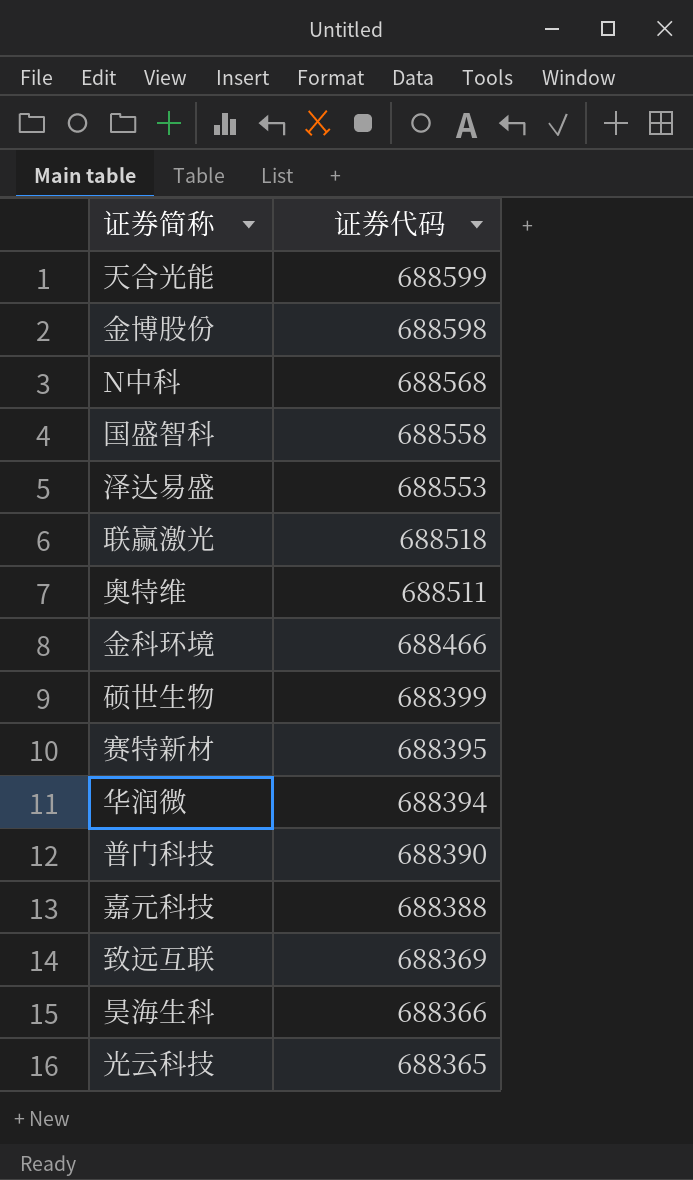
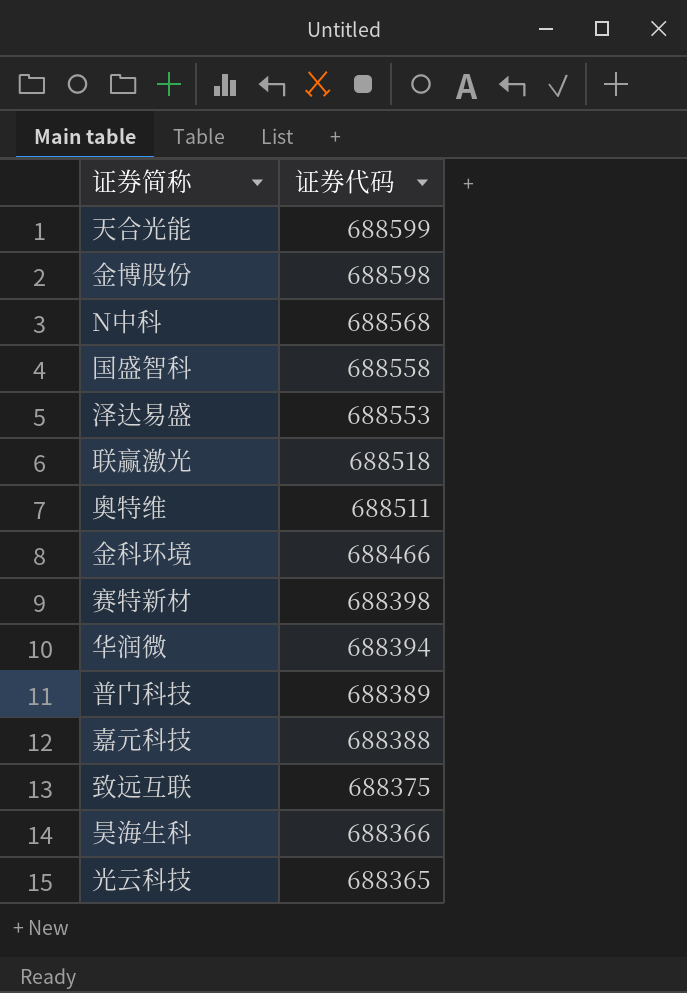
row 硕世生物: 688399 -> none
赛特新材 | 证券代码: 688395 -> 688398
普门科技 | 证券代码: 688390 -> 688389
致远互联 | 证券代码: 688369 -> 688375

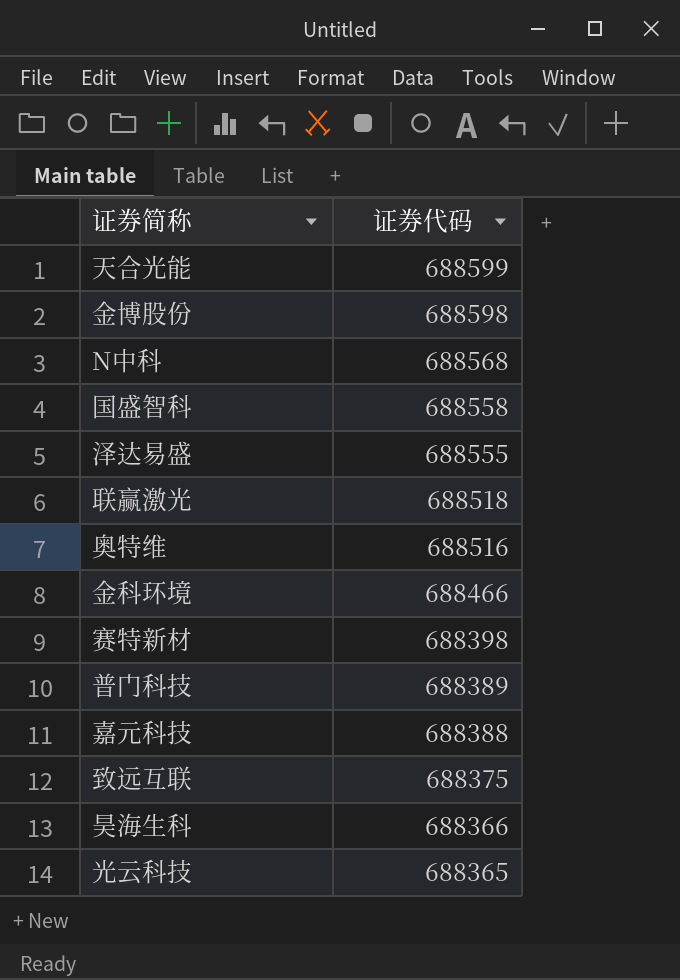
row 华润微: 688394 -> none
泽达易盛 | 证券代码: 688553 -> 688555
奥特维 | 证券代码: 688511 -> 688516

